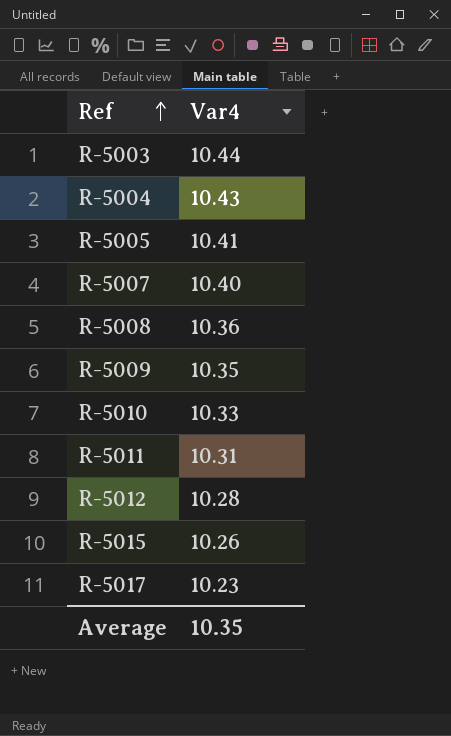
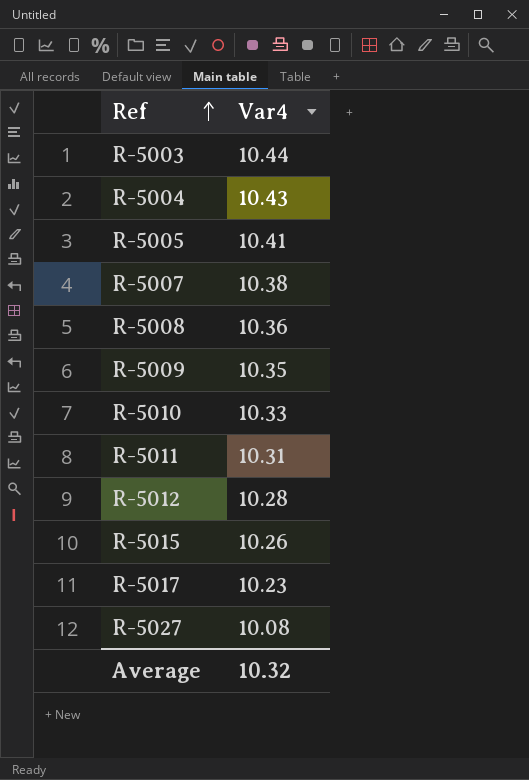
R-5007 | Var4: 10.40 -> 10.38
row R-5027: none -> 10.08
Average | Var4: 10.35 -> 10.32

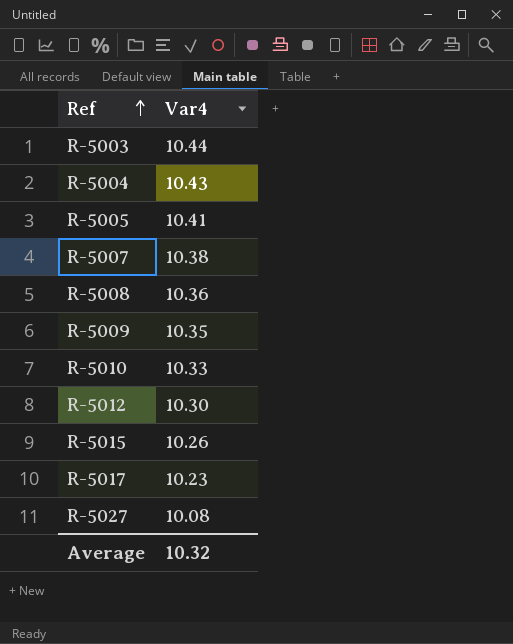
row R-5011: 10.31 -> none
R-5012 | Var4: 10.28 -> 10.30

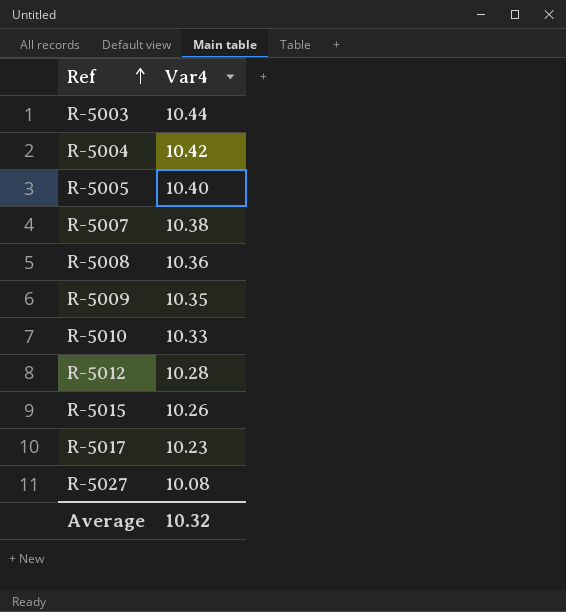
R-5004 | Var4: 10.43 -> 10.42
R-5005 | Var4: 10.41 -> 10.40
R-5012 | Var4: 10.30 -> 10.28

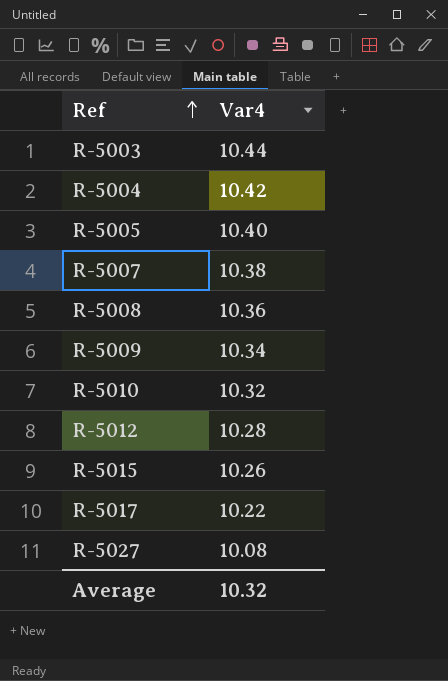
R-5009 | Var4: 10.35 -> 10.34
R-5010 | Var4: 10.33 -> 10.32
R-5017 | Var4: 10.23 -> 10.22

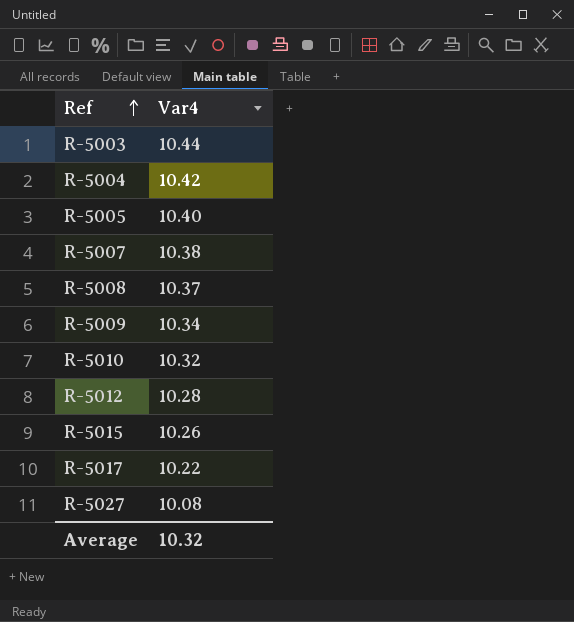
R-5008 | Var4: 10.36 -> 10.37

